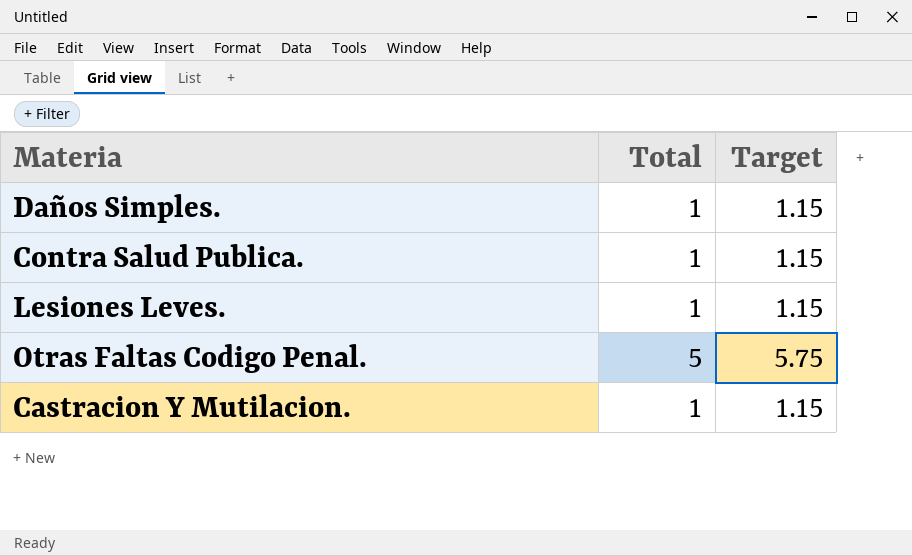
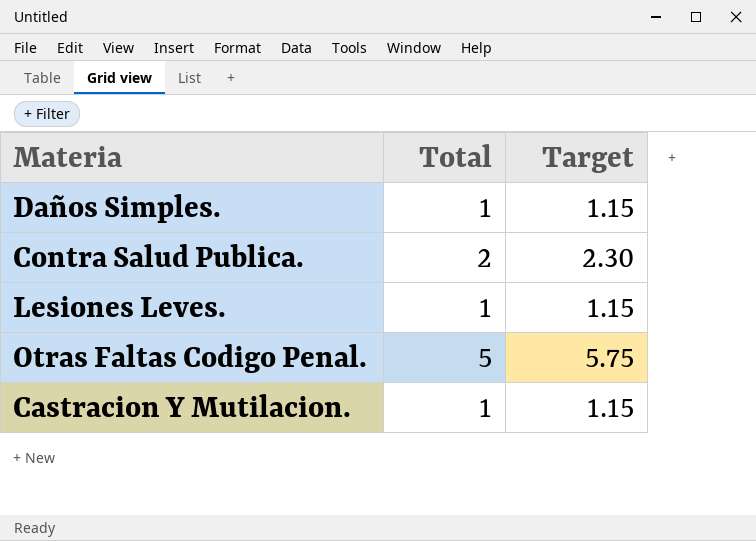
Contra Salud Publica. | Total: 1 -> 2
Contra Salud Publica. | Target: 1.15 -> 2.30

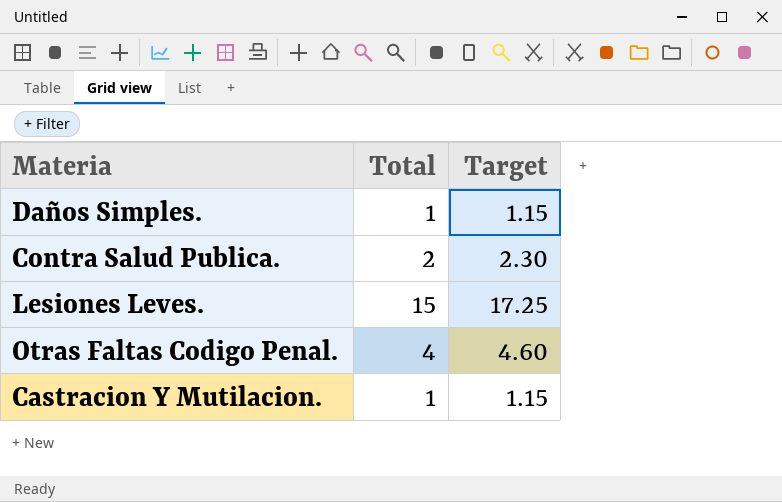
Lesiones Leves. | Total: 1 -> 15
Lesiones Leves. | Target: 1.15 -> 17.25
Otras Faltas Codigo Penal. | Total: 5 -> 4
Otras Faltas Codigo Penal. | Target: 5.75 -> 4.60

